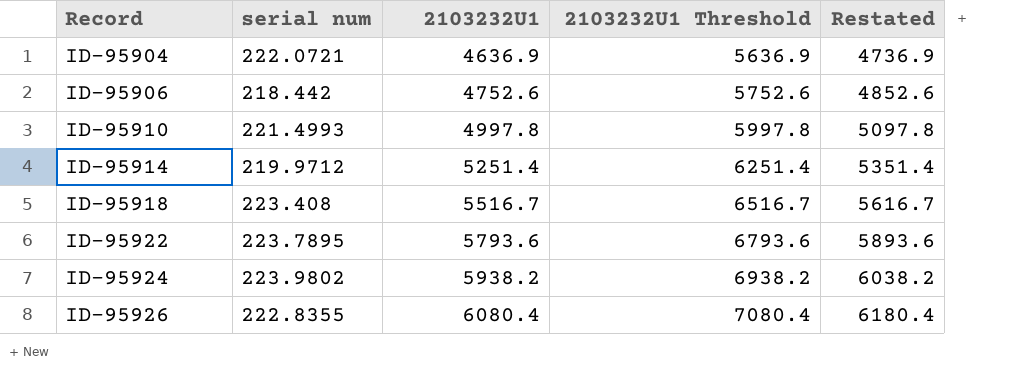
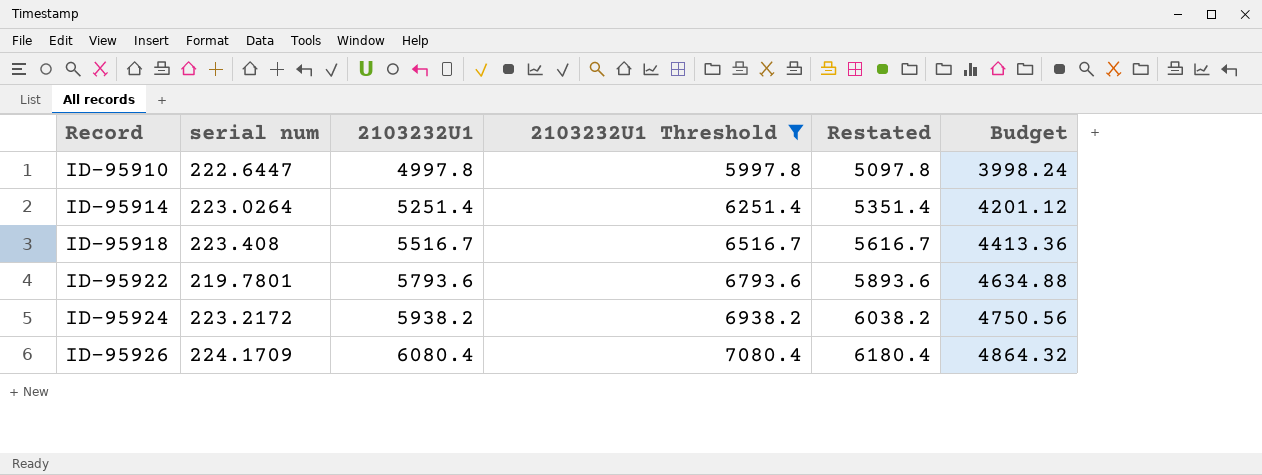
filter: none -> 2103232U1 Threshold >= 5997.8
column Budget | formula: none -> [2103232U1] * 0.8
ID-95910 | serial num: 221.4993 -> 222.6447
ID-95914 | serial num: 219.9712 -> 223.0264
ID-95922 | serial num: 223.7895 -> 219.7801
ID-95924 | serial num: 223.9802 -> 223.2172
ID-95926 | serial num: 222.8355 -> 224.1709

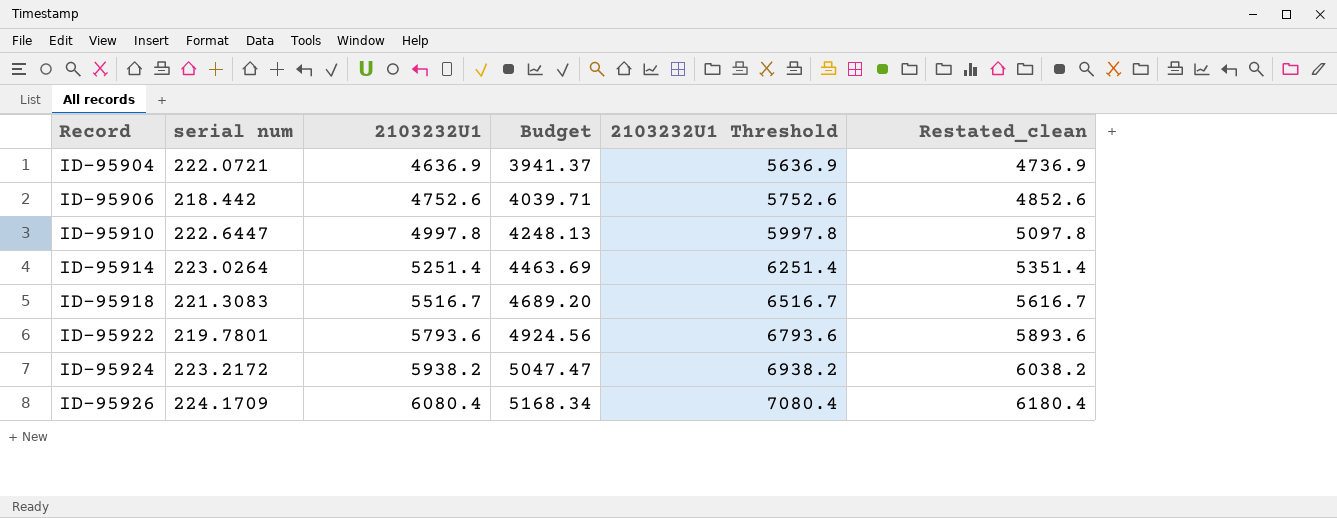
filter: 2103232U1 Threshold >= 5997.8 -> none
column Budget | formula: [2103232U1] * 0.8 -> [2103232U1] * 0.85
column Budget | position: 6 -> 4
column name: Restated -> Restated_clean
ID-95918 | serial num: 223.408 -> 221.3083

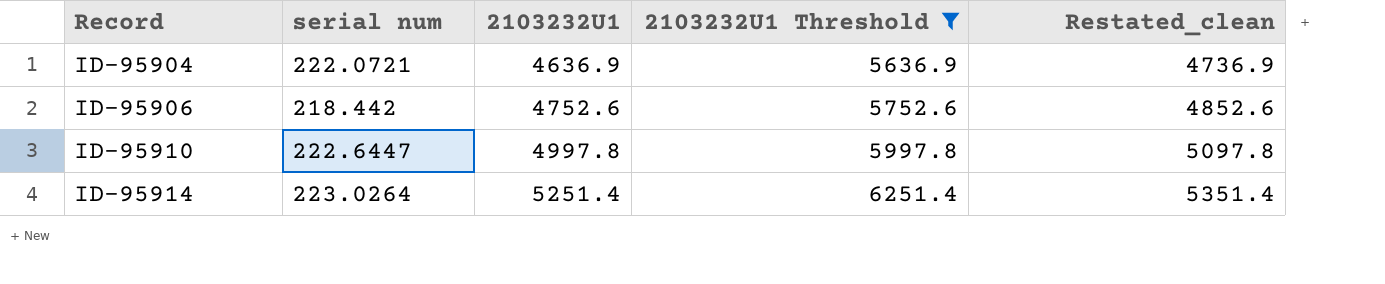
filter: none -> 2103232U1 Threshold <= 6251.4
column Budget | formula: [2103232U1] * 0.85 -> none

